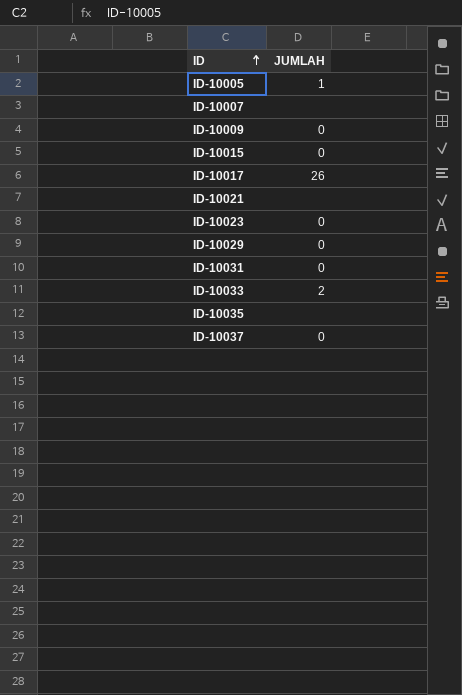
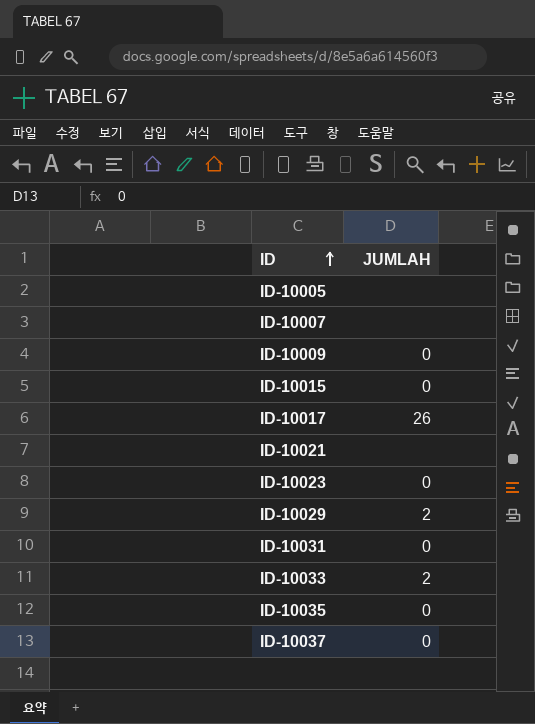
ID-10005 | JUMLAH: 1 -> none
ID-10029 | JUMLAH: 0 -> 2
ID-10035 | JUMLAH: none -> 0

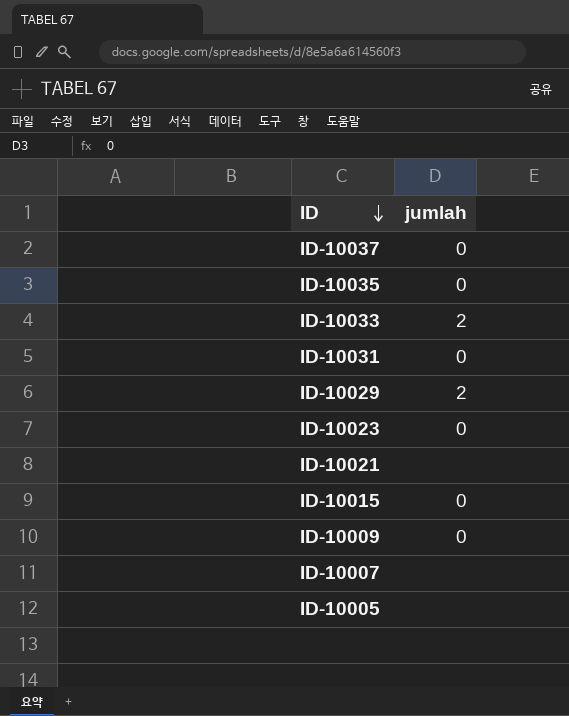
row order: ID ascending -> ID descending
column name: JUMLAH -> jumlah
row ID-10017: 26 -> none

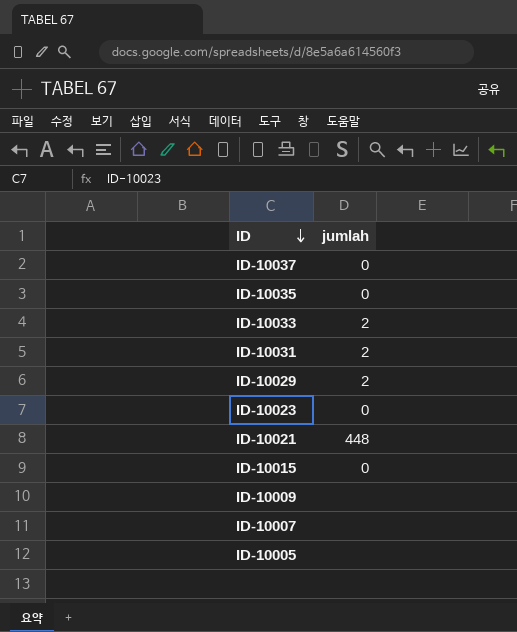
ID-10031 | jumlah: 0 -> 2
ID-10021 | jumlah: none -> 448
ID-10009 | jumlah: 0 -> none

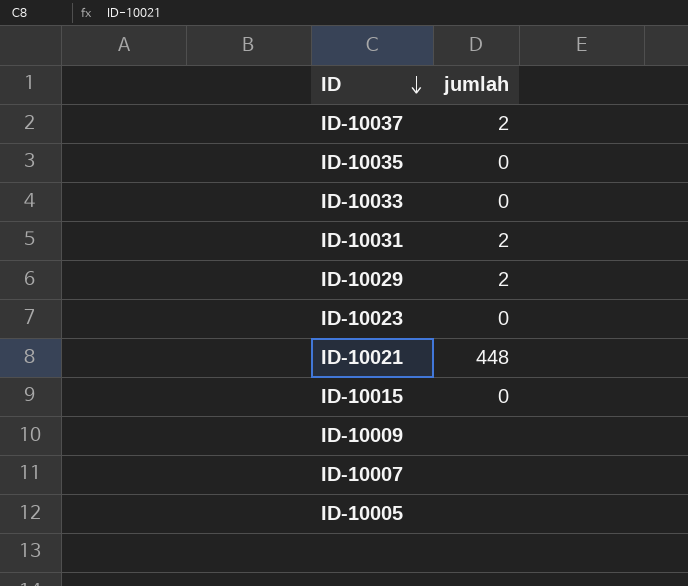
ID-10037 | jumlah: 0 -> 2
ID-10033 | jumlah: 2 -> 0

